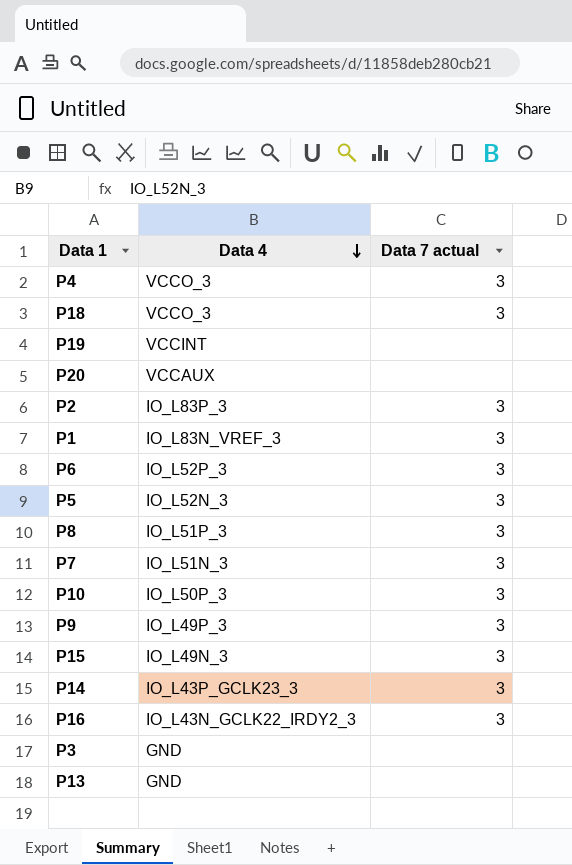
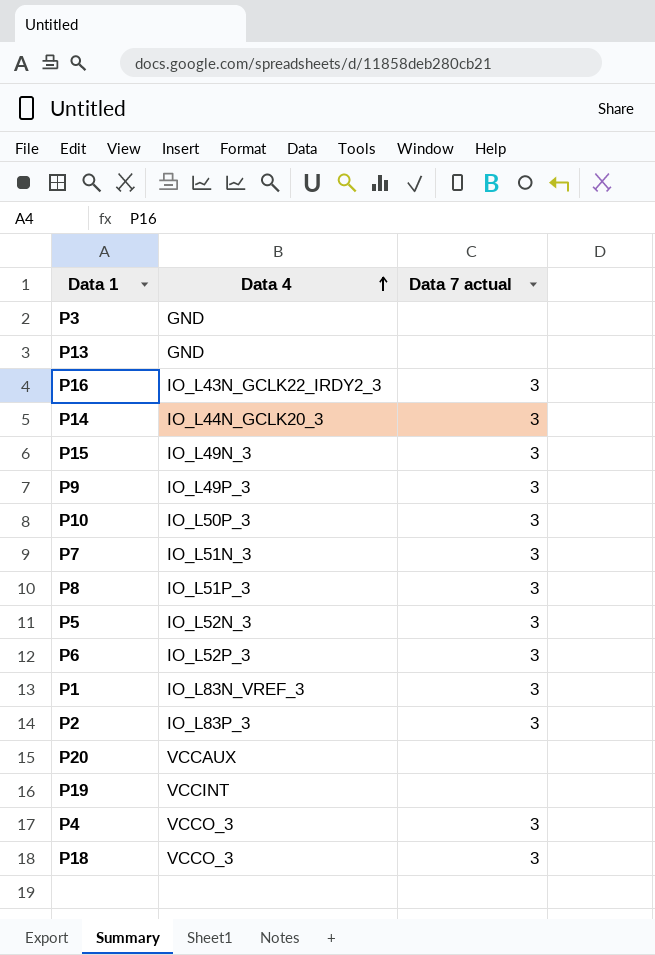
row order: Data 4 descending -> Data 4 ascending
P14 | Data 4: IO_L43P_GCLK23_3 -> IO_L44N_GCLK20_3

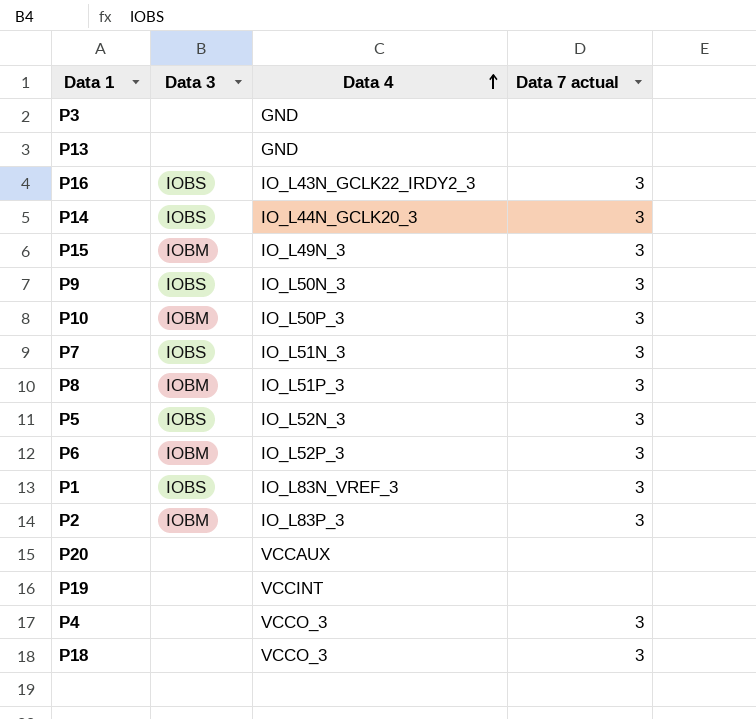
column Data 3 | position: none -> 2
P9 | Data 4: IO_L49P_3 -> IO_L50N_3

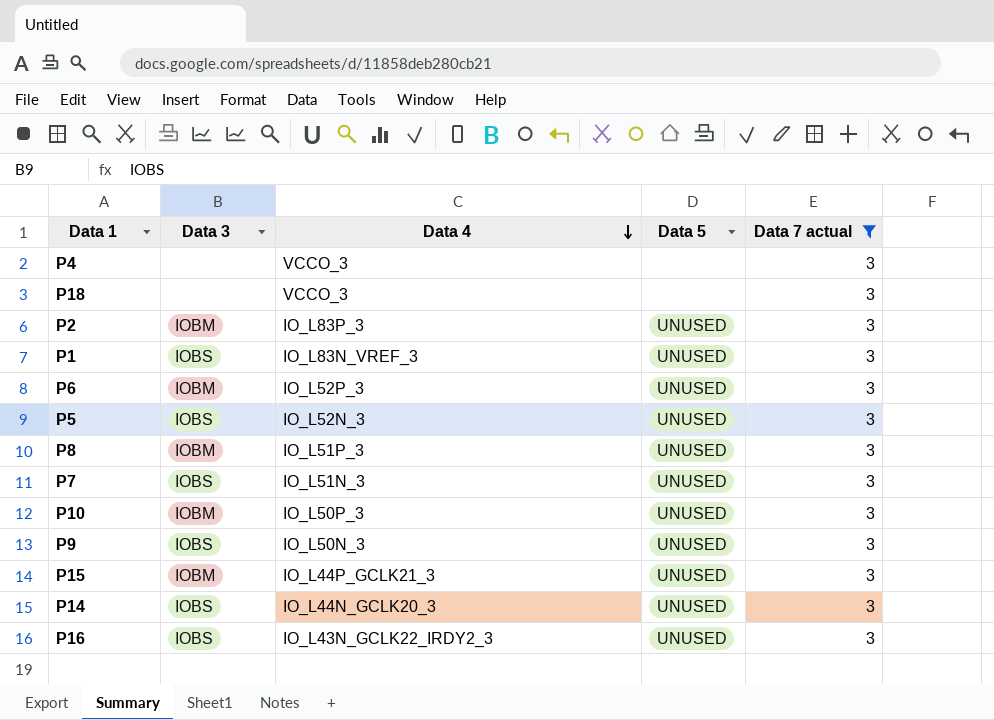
filter: none -> Data 7 actual = 3
row order: Data 4 ascending -> Data 4 descending
column Data 5 | position: none -> 4
P15 | Data 4: IO_L49N_3 -> IO_L44P_GCLK21_3

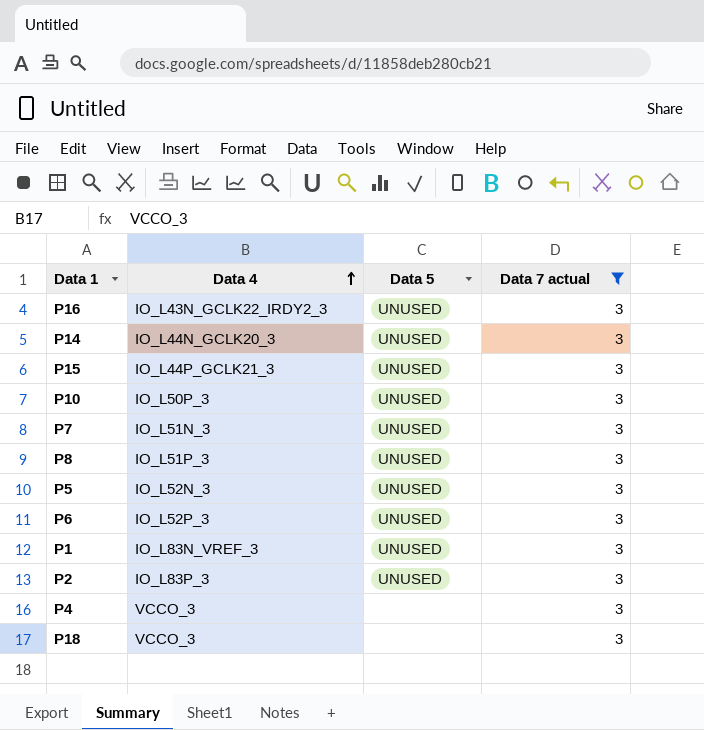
row order: Data 4 descending -> Data 4 ascending
column Data 3 | position: 2 -> none
row P9: IOBS | IO_L50N_3 | UNUSED | 3 -> none

